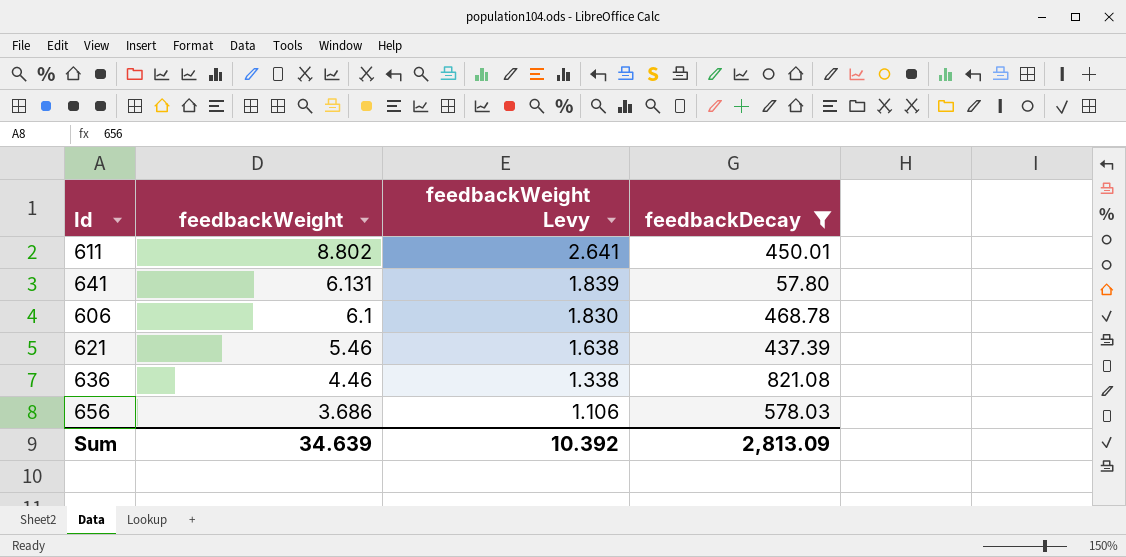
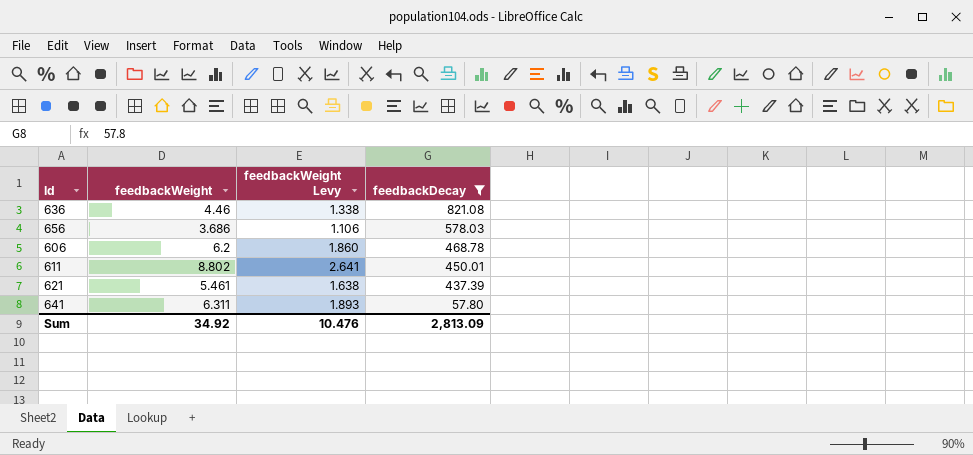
row order: feedbackWeight descending -> feedbackDecay descending
606 | feedbackWeight: 6.1 -> 6.2
606 | feedbackWeight Levy: 1.830 -> 1.860
621 | feedbackWeight: 5.46 -> 5.461
641 | feedbackWeight: 6.131 -> 6.311
641 | feedbackWeight Levy: 1.839 -> 1.893
Sum | feedbackWeight: 34.639 -> 34.92
Sum | feedbackWeight Levy: 10.392 -> 10.476

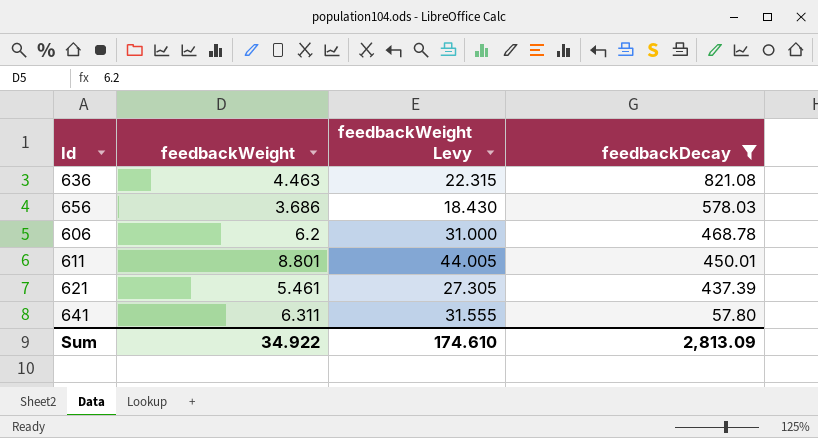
column feedbackWeight Levy | formula: [feedbackWeight] * 0.3 -> [feedbackWeight] * 5
636 | feedbackWeight: 4.46 -> 4.463
611 | feedbackWeight: 8.802 -> 8.801
Sum | feedbackWeight: 34.92 -> 34.922
Sum | feedbackWeight Levy: 10.476 -> 174.610

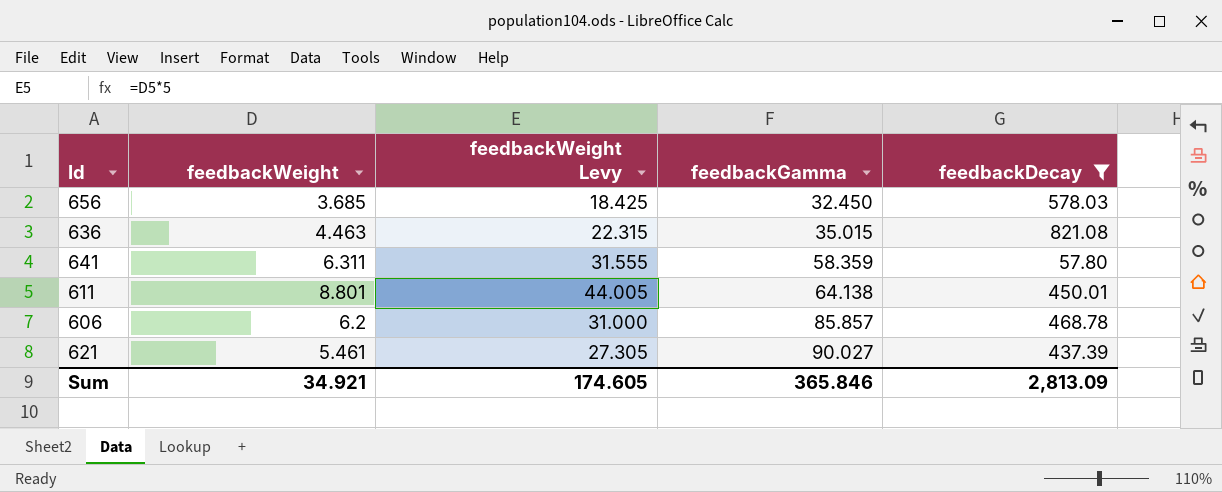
row order: feedbackDecay descending -> feedbackGamma ascending
column feedbackGamma | position: none -> 4
656 | feedbackWeight: 3.686 -> 3.685
656 | feedbackWeight Levy: 18.430 -> 18.425
Sum | feedbackWeight: 34.922 -> 34.921
Sum | feedbackWeight Levy: 174.610 -> 174.605

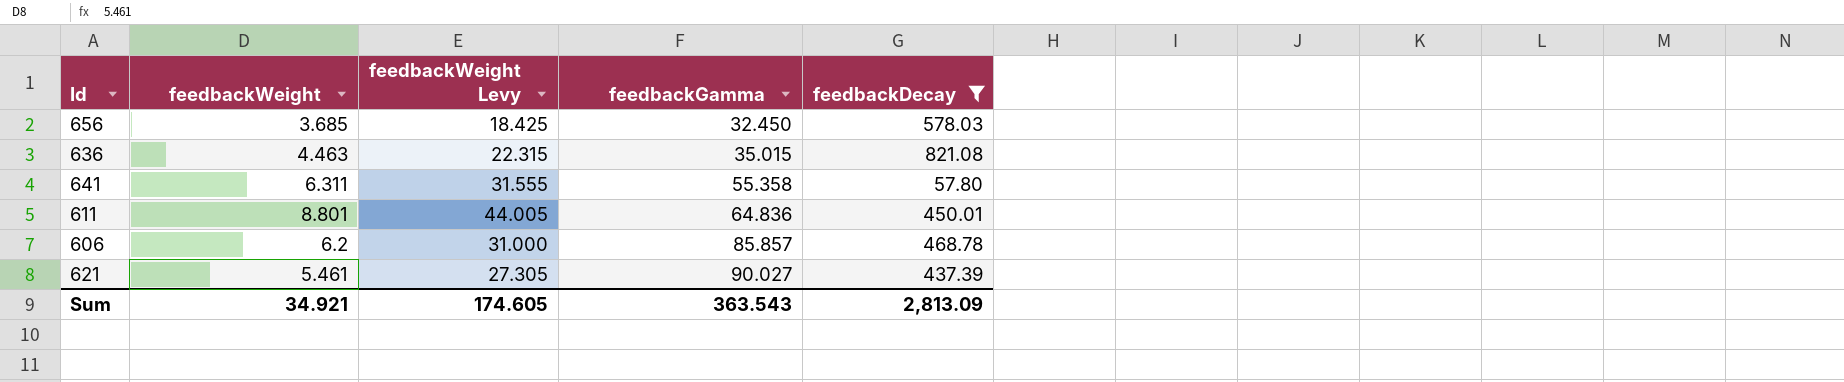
641 | feedbackGamma: 58.359 -> 55.358
611 | feedbackGamma: 64.138 -> 64.836
Sum | feedbackGamma: 365.846 -> 363.543

